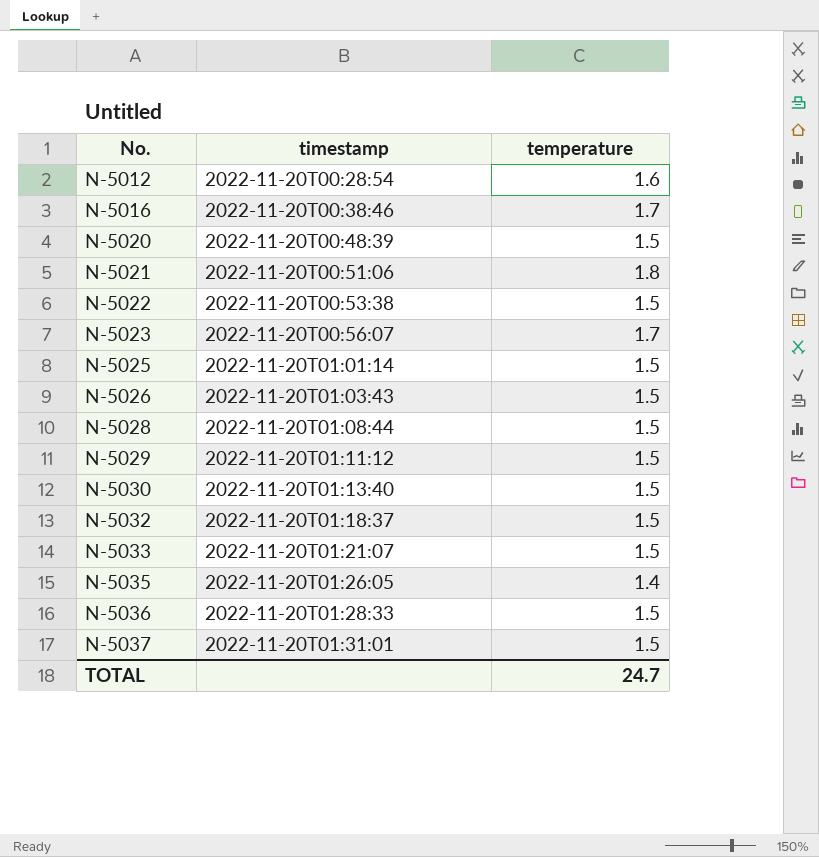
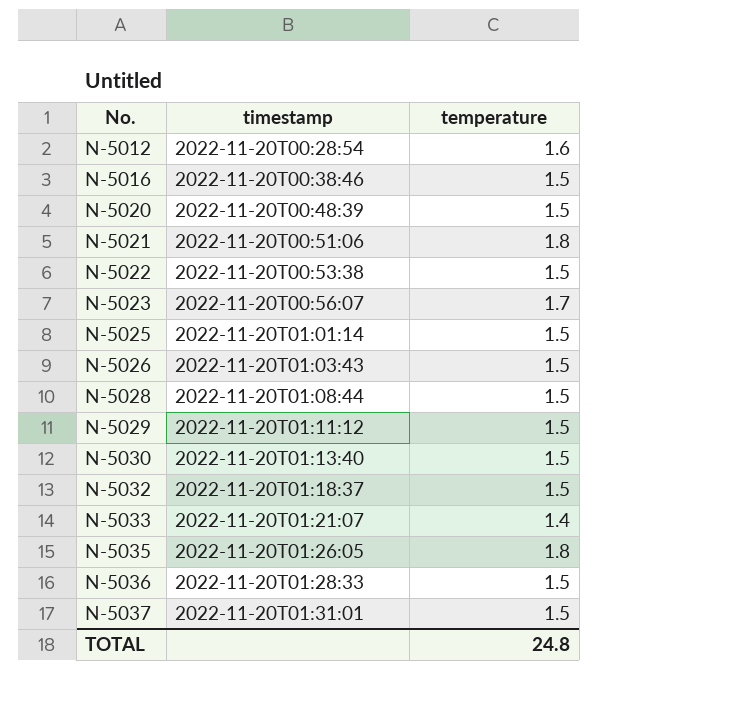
N-5016 | temperature: 1.7 -> 1.5
N-5033 | temperature: 1.5 -> 1.4
N-5035 | temperature: 1.4 -> 1.8
TOTAL | temperature: 24.7 -> 24.8

